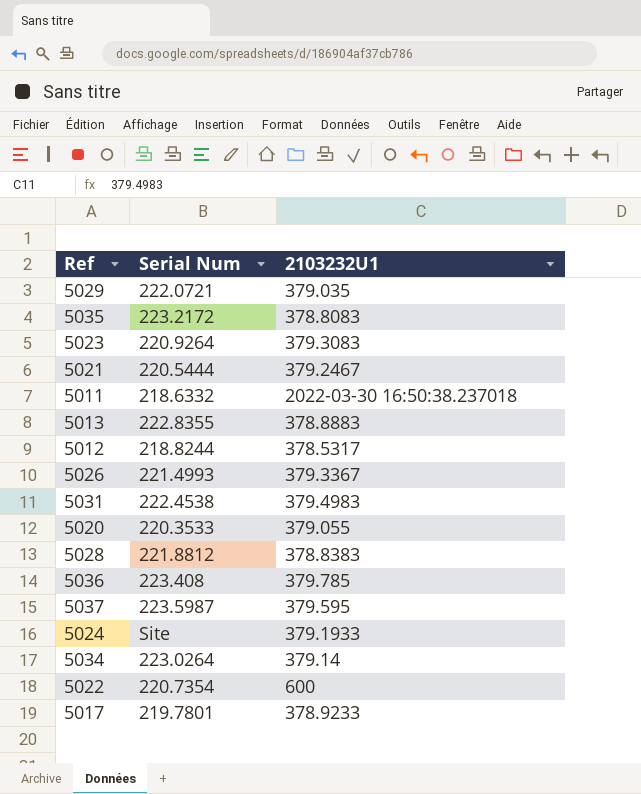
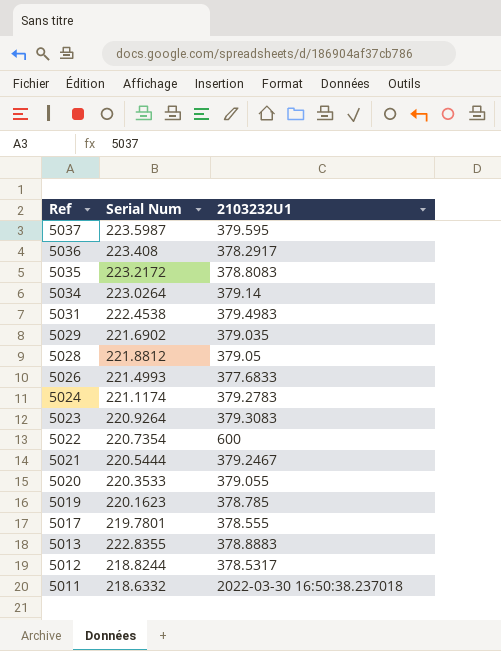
row order: none -> Ref descending
5036 | 2103232U1: 379.785 -> 378.2917
5029 | Serial Num: 222.0721 -> 221.6902
5028 | 2103232U1: 378.8383 -> 379.05
5026 | 2103232U1: 379.3367 -> 377.6833
5024 | Serial Num: Site -> 221.1174
5024 | 2103232U1: 379.1933 -> 379.2783
row 5019: none -> 220.1623 | 378.785
5017 | 2103232U1: 378.9233 -> 378.555

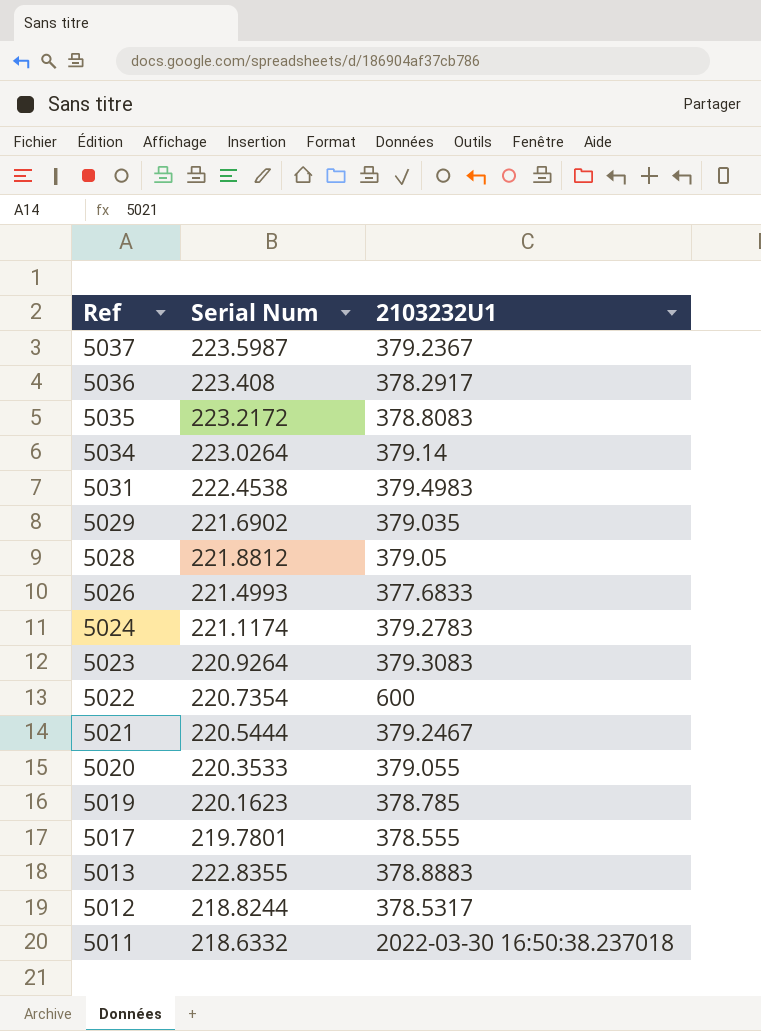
5037 | 2103232U1: 379.595 -> 379.2367

